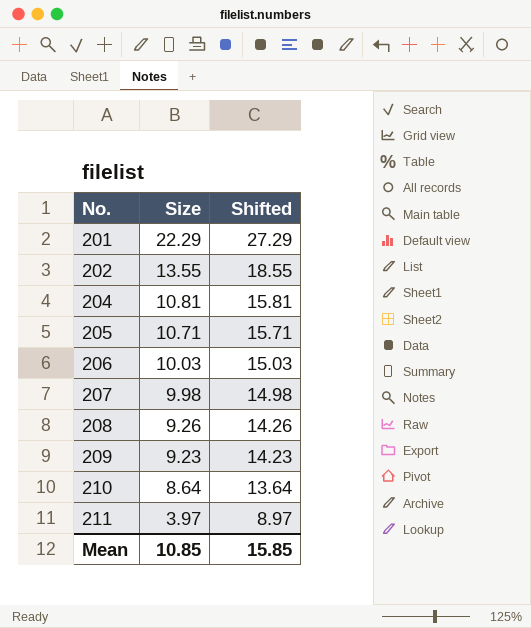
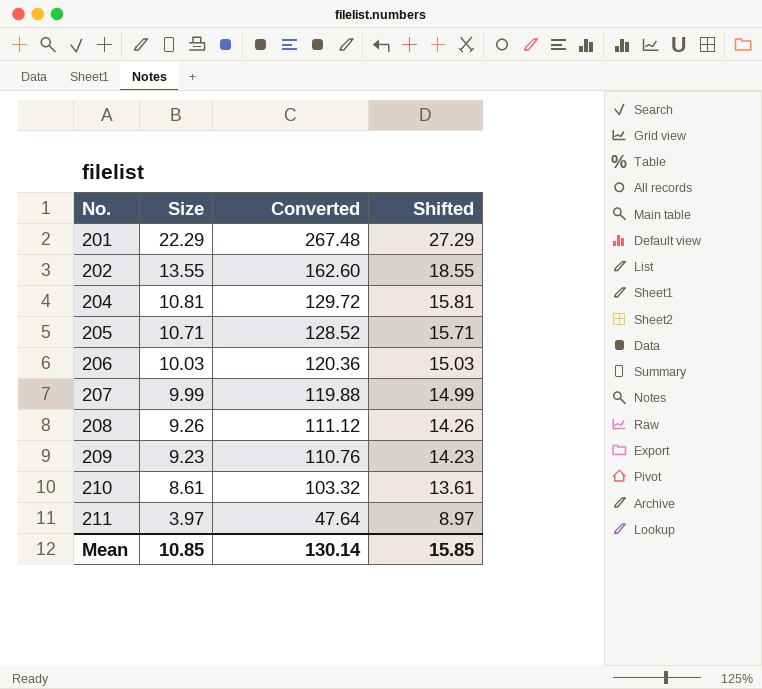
column Converted | formula: none -> [Size] * 12
207 | Size: 9.98 -> 9.99
207 | Shifted: 14.98 -> 14.99
210 | Size: 8.64 -> 8.61
210 | Shifted: 13.64 -> 13.61

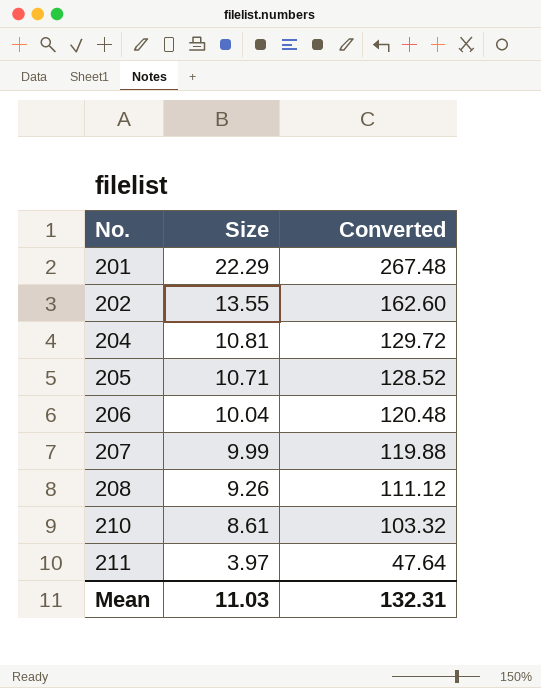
column Shifted | formula: [Size] + 5 -> none
row 209: 9.23 | 110.76 | 14.23 -> none
206 | Size: 10.03 -> 10.04
206 | Converted: 120.36 -> 120.48
Mean | Size: 10.85 -> 11.03
Mean | Converted: 130.14 -> 132.31

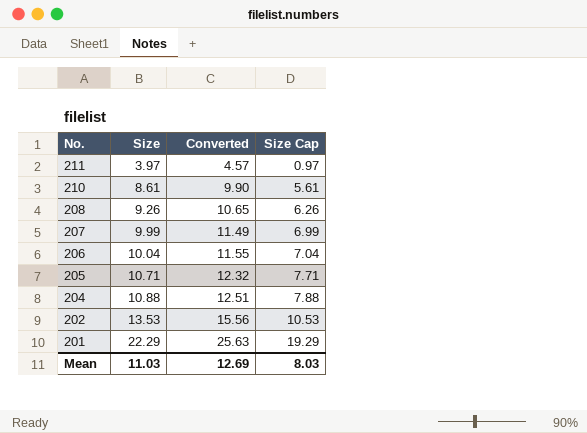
row order: No. ascending -> No. descending
column Converted | formula: [Size] * 12 -> [Size] * 1.15
column Size Cap | formula: none -> [Size] - 3
204 | Size: 10.81 -> 10.88
202 | Size: 13.55 -> 13.53
Mean | Converted: 132.31 -> 12.69

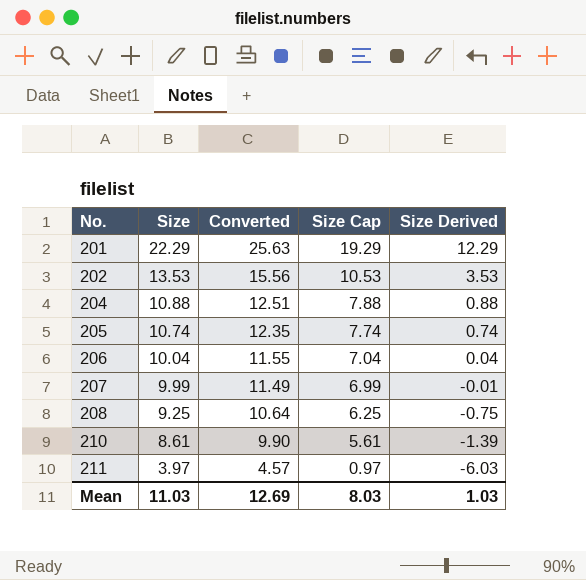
row order: No. descending -> No. ascending
column Size Derived | formula: none -> [Size] - 10
205 | Size: 10.71 -> 10.74
205 | Converted: 12.32 -> 12.35
205 | Size Cap: 7.71 -> 7.74
208 | Size: 9.26 -> 9.25
208 | Converted: 10.65 -> 10.64
208 | Size Cap: 6.26 -> 6.25

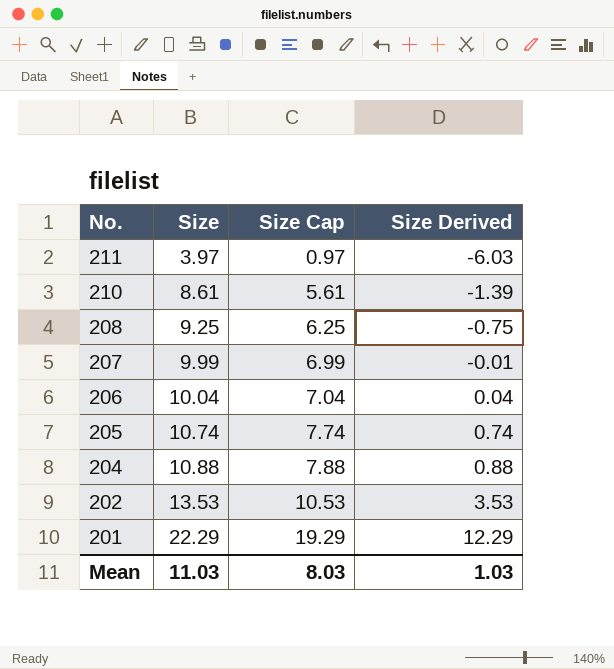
row order: No. ascending -> No. descending
column Converted | formula: [Size] * 1.15 -> none

